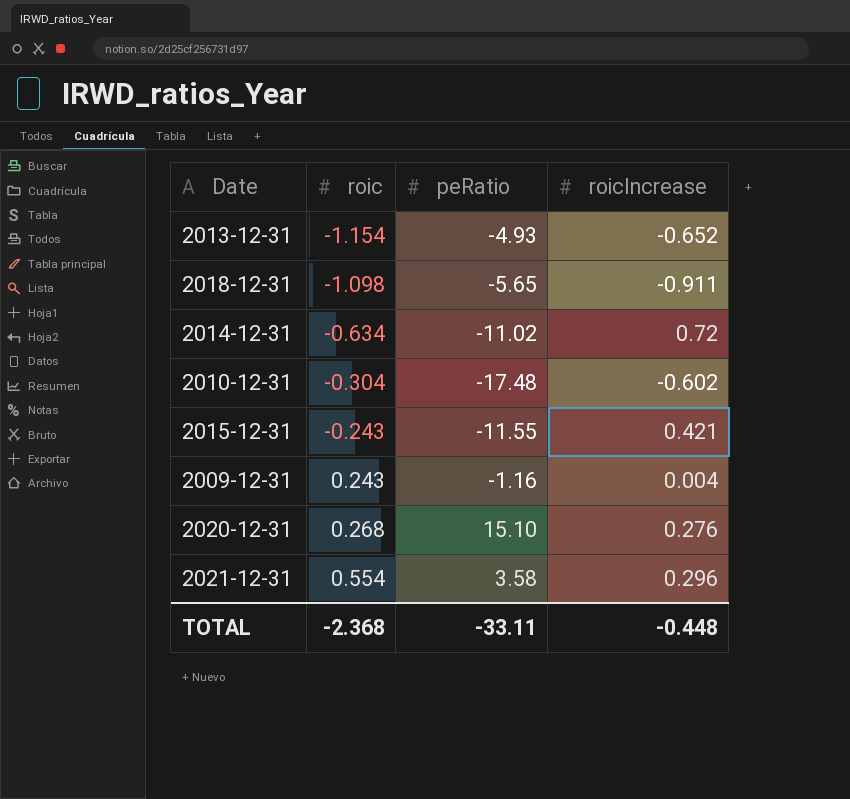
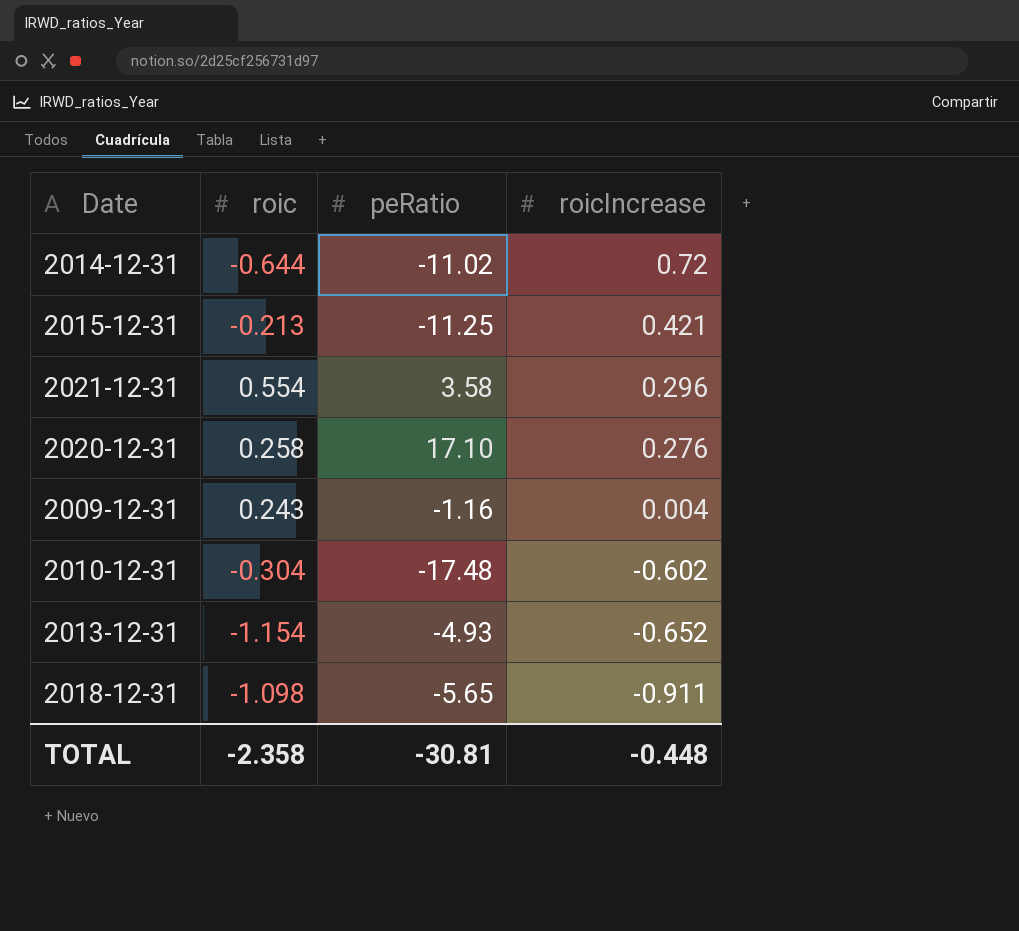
row order: roic ascending -> roicIncrease descending
2014-12-31 | roic: -0.634 -> -0.644
2015-12-31 | roic: -0.243 -> -0.213
2015-12-31 | peRatio: -11.55 -> -11.25
2020-12-31 | roic: 0.268 -> 0.258
2020-12-31 | peRatio: 15.10 -> 17.10
TOTAL | roic: -2.368 -> -2.358
TOTAL | peRatio: -33.11 -> -30.81

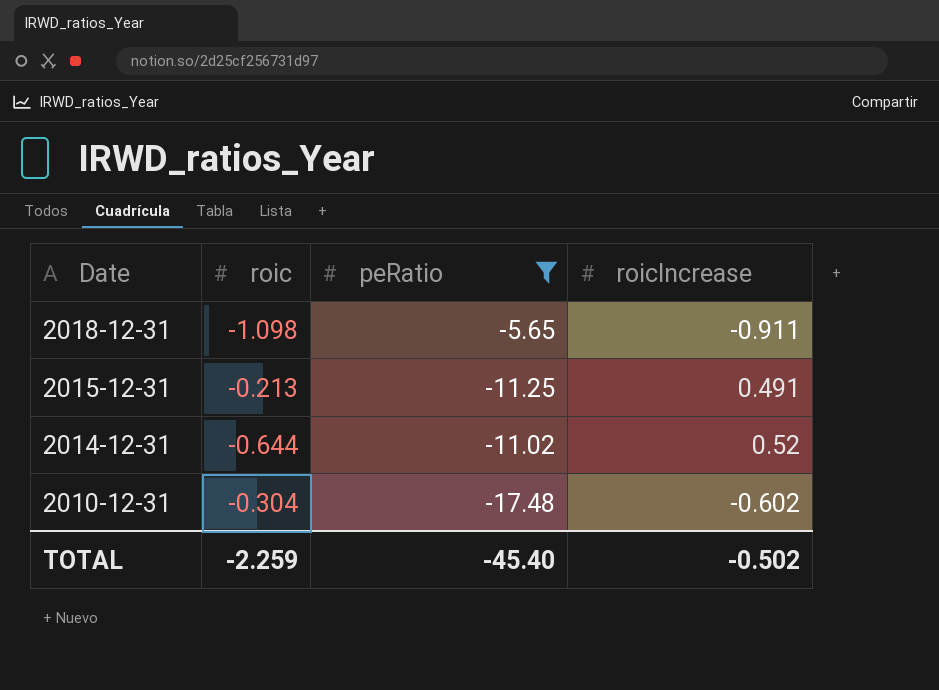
filter: none -> peRatio <= -5.65
row order: roicIncrease descending -> Date descending
2015-12-31 | roicIncrease: 0.421 -> 0.491
2014-12-31 | roicIncrease: 0.72 -> 0.52
TOTAL | roic: -2.358 -> -2.259
TOTAL | peRatio: -30.81 -> -45.40
TOTAL | roicIncrease: -0.448 -> -0.502

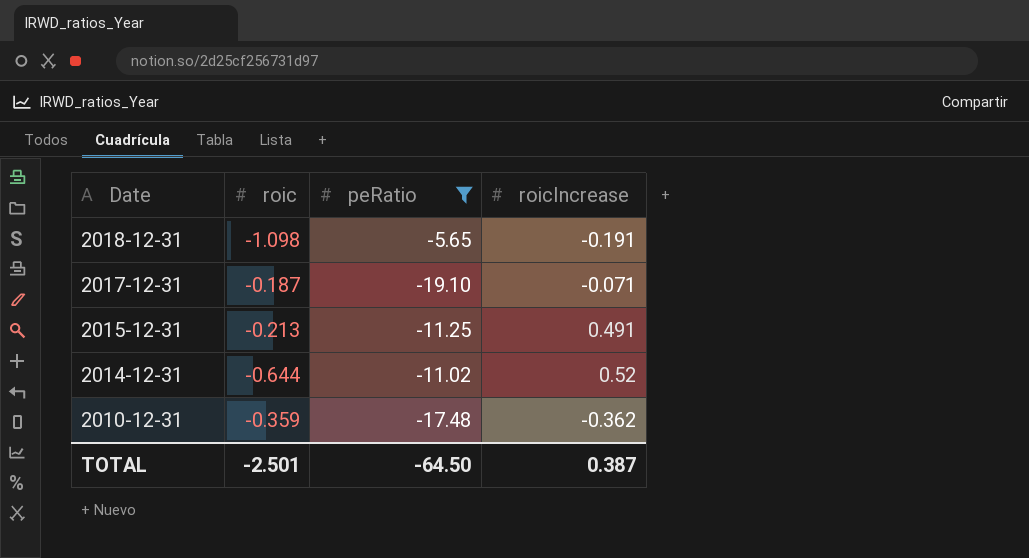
2018-12-31 | roicIncrease: -0.911 -> -0.191
row 2017-12-31: none -> -0.187 | -19.10 | -0.071
2010-12-31 | roic: -0.304 -> -0.359
2010-12-31 | roicIncrease: -0.602 -> -0.362
TOTAL | roic: -2.259 -> -2.501
TOTAL | peRatio: -45.40 -> -64.50
TOTAL | roicIncrease: -0.502 -> 0.387

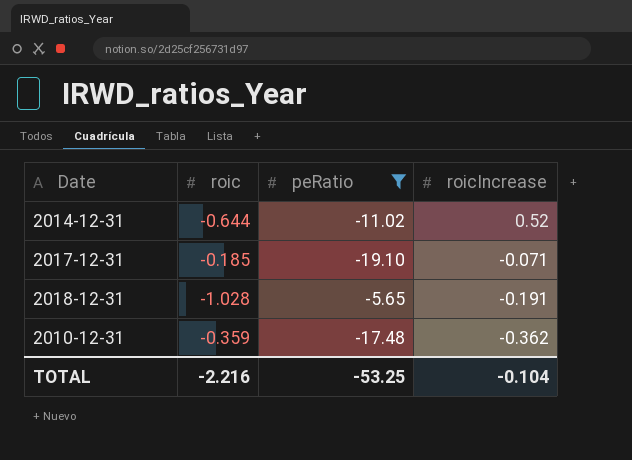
row order: Date descending -> roicIncrease descending
row 2015-12-31: -0.213 | -11.25 | 0.491 -> none
2017-12-31 | roic: -0.187 -> -0.185
2018-12-31 | roic: -1.098 -> -1.028
TOTAL | roic: -2.501 -> -2.216
TOTAL | peRatio: -64.50 -> -53.25
TOTAL | roicIncrease: 0.387 -> -0.104

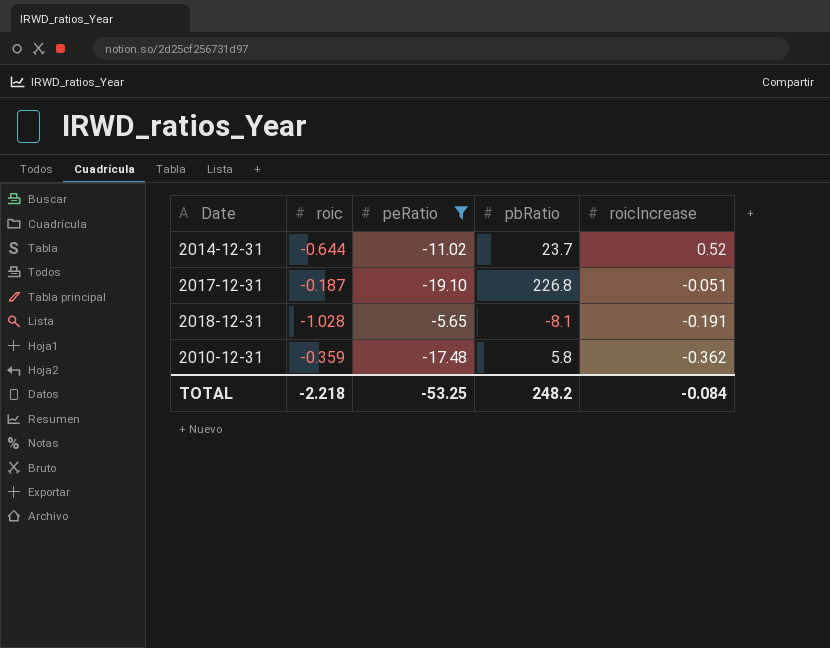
column pbRatio | position: none -> 4
2017-12-31 | roic: -0.185 -> -0.187
2017-12-31 | roicIncrease: -0.071 -> -0.051
TOTAL | roic: -2.216 -> -2.218
TOTAL | roicIncrease: -0.104 -> -0.084

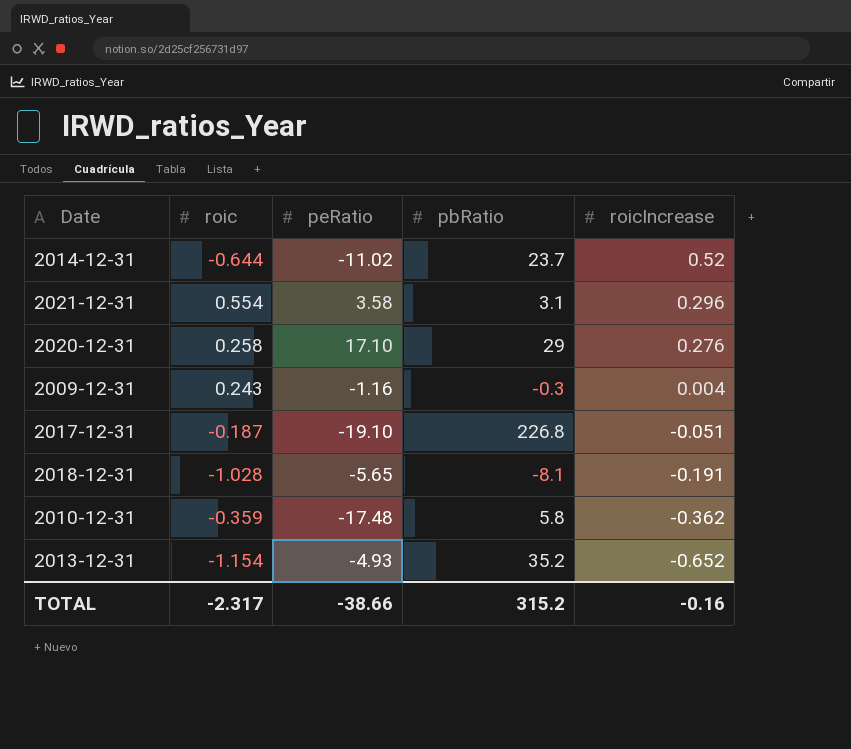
filter: peRatio <= -5.65 -> none
TOTAL | roic: -2.218 -> -2.317
TOTAL | peRatio: -53.25 -> -38.66
TOTAL | pbRatio: 248.2 -> 315.2
TOTAL | roicIncrease: -0.084 -> -0.16

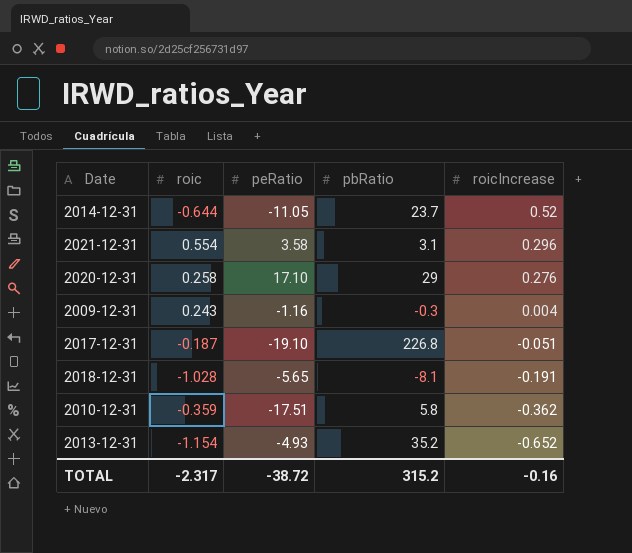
2014-12-31 | peRatio: -11.02 -> -11.05
2010-12-31 | peRatio: -17.48 -> -17.51
TOTAL | peRatio: -38.66 -> -38.72

